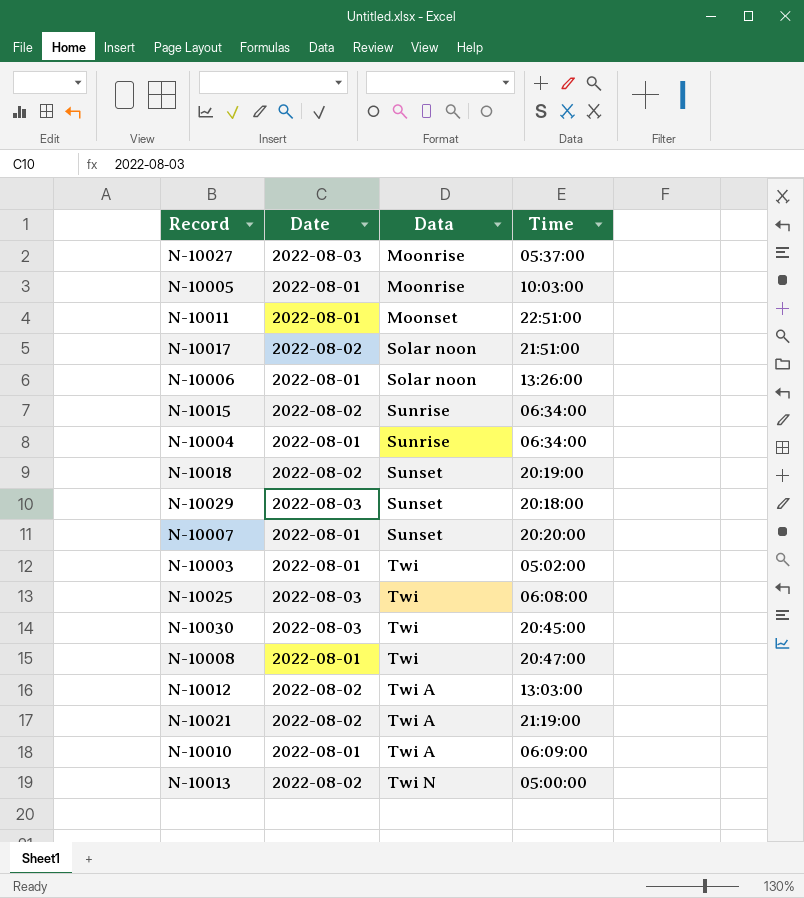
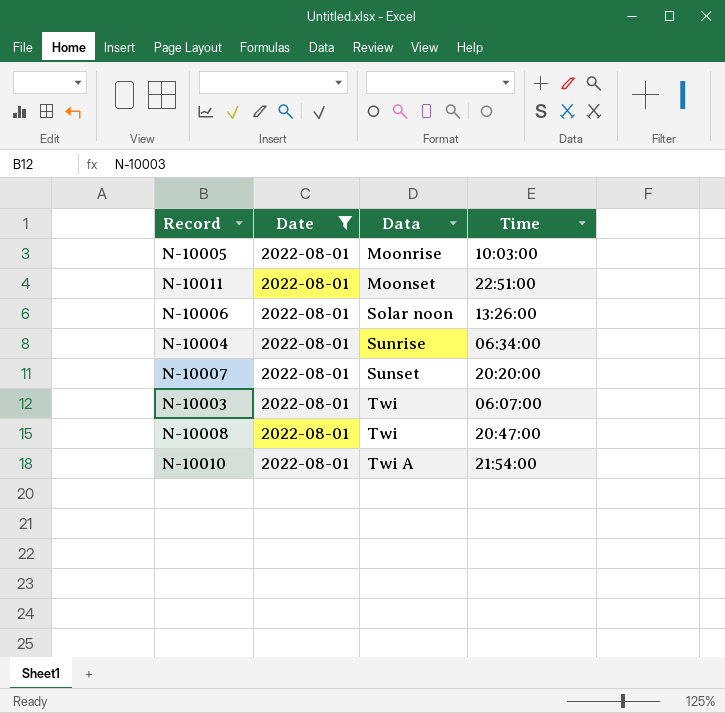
filter: none -> Date = 2022-08-01
N-10003 | Time: 05:02:00 -> 06:07:00
N-10010 | Time: 06:09:00 -> 21:54:00

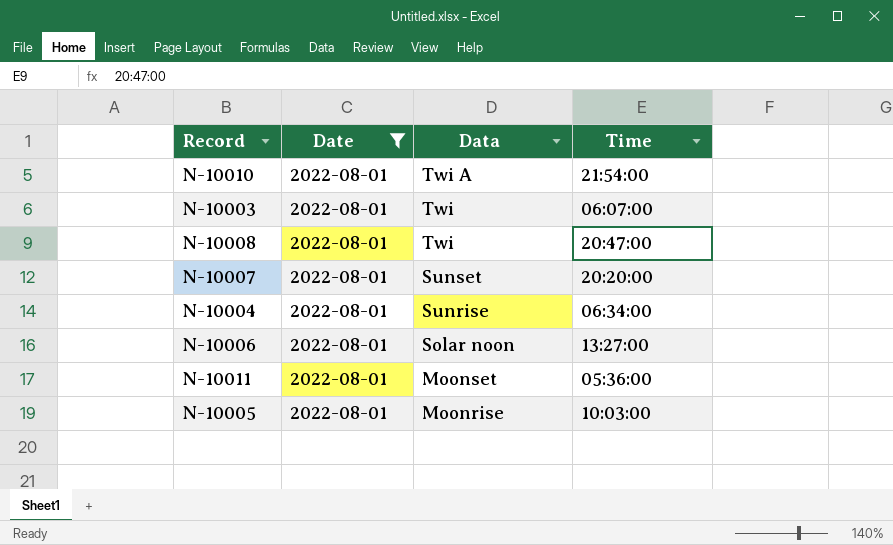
row order: Data ascending -> Data descending
N-10006 | Time: 13:26:00 -> 13:27:00
N-10011 | Time: 22:51:00 -> 05:36:00

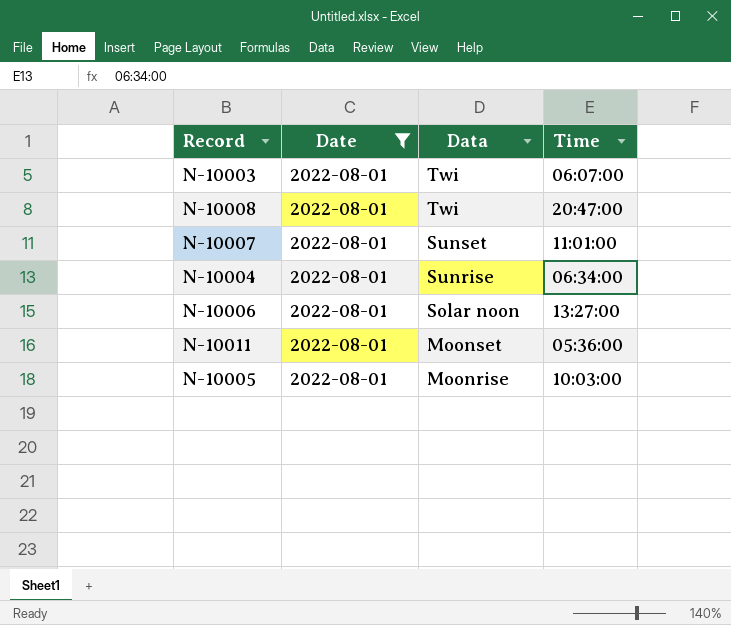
row N-10010: 2022-08-01 | Twi A | 21:54:00 -> none
N-10007 | Time: 20:20:00 -> 11:01:00

